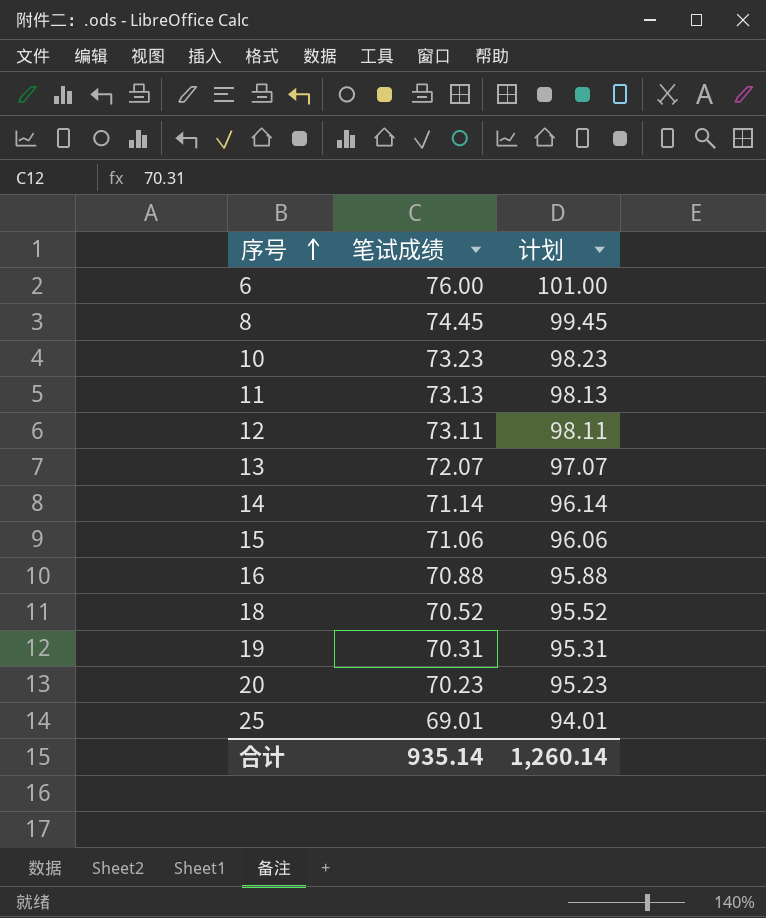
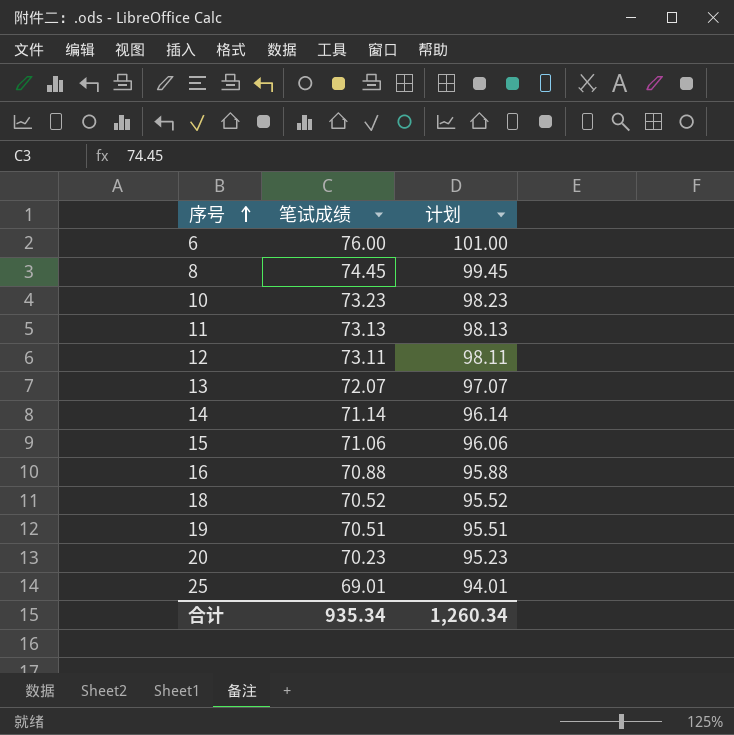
19 | 笔试成绩: 70.31 -> 70.51
19 | 计划: 95.31 -> 95.51
合计 | 笔试成绩: 935.14 -> 935.34
合计 | 计划: 1,260.14 -> 1,260.34

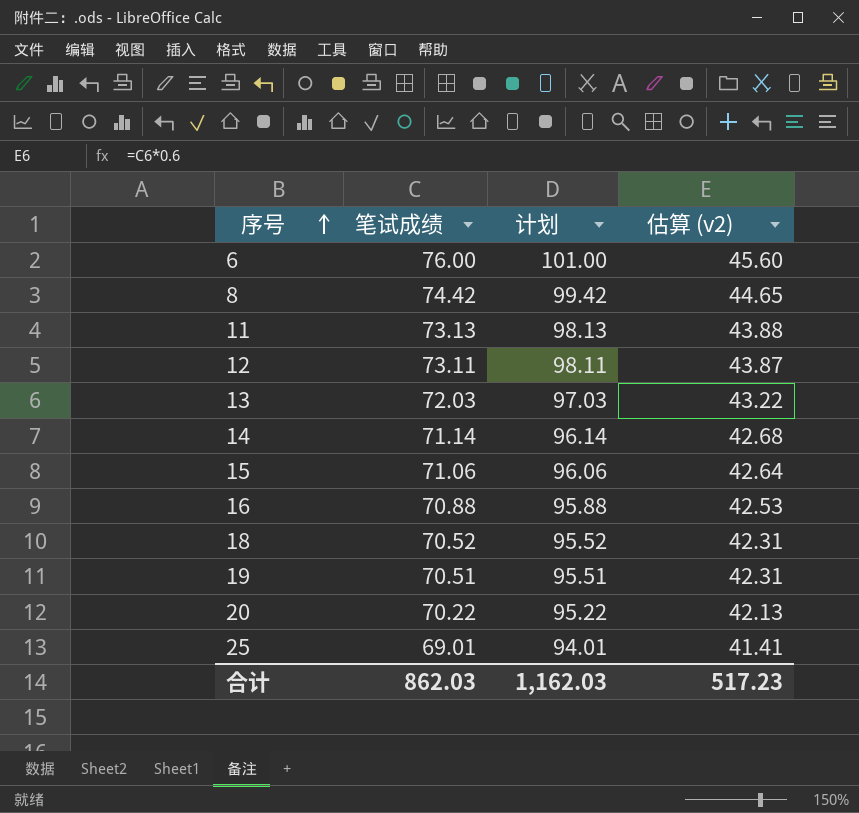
column 估算 (v2) | formula: none -> [笔试成绩] * 0.6
row 10: 73.23 | 98.23 -> none
8 | 笔试成绩: 74.45 -> 74.42
8 | 计划: 99.45 -> 99.42
13 | 笔试成绩: 72.07 -> 72.03
13 | 计划: 97.07 -> 97.03
20 | 笔试成绩: 70.23 -> 70.22
20 | 计划: 95.23 -> 95.22
合计 | 笔试成绩: 935.34 -> 862.03
合计 | 计划: 1,260.34 -> 1,162.03

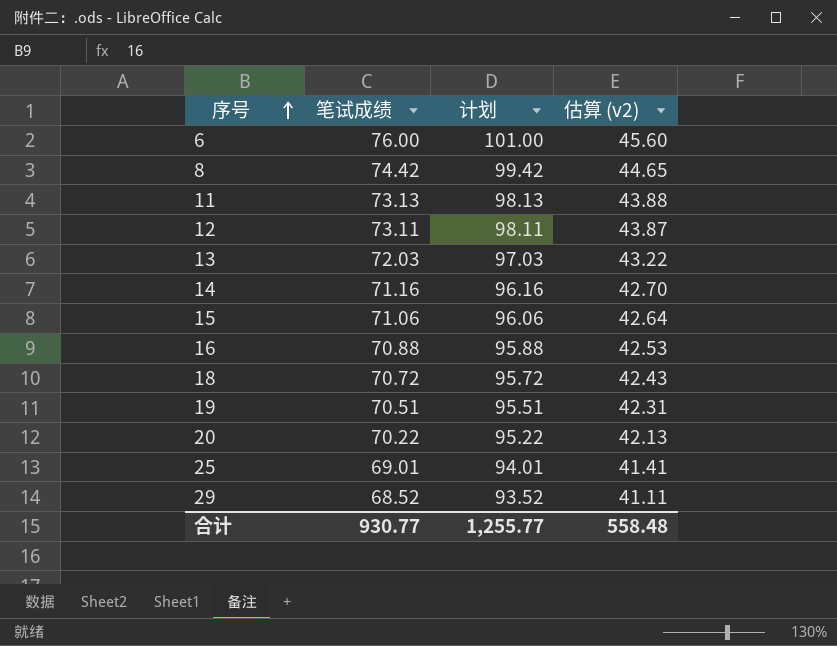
14 | 笔试成绩: 71.14 -> 71.16
14 | 计划: 96.14 -> 96.16
14 | 估算 (v2): 42.68 -> 42.70
18 | 笔试成绩: 70.52 -> 70.72
18 | 计划: 95.52 -> 95.72
18 | 估算 (v2): 42.31 -> 42.43
row 29: none -> 68.52 | 93.52 | 41.11
合计 | 笔试成绩: 862.03 -> 930.77
合计 | 计划: 1,162.03 -> 1,255.77
合计 | 估算 (v2): 517.23 -> 558.48

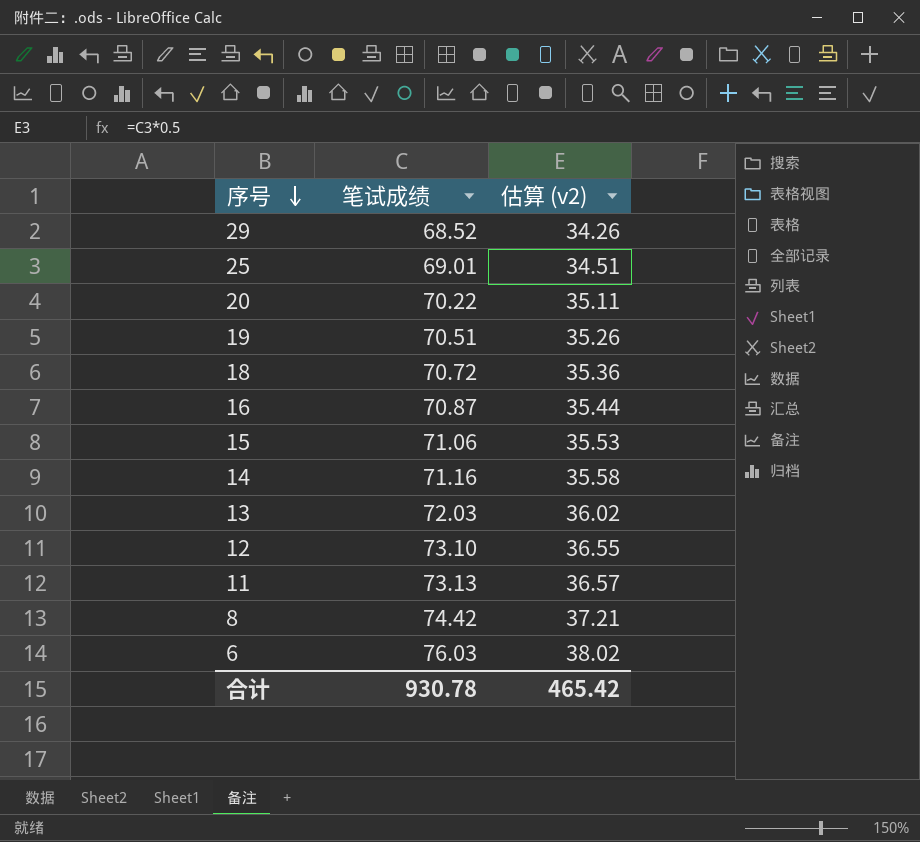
row order: 序号 ascending -> 序号 descending
column 计划 | formula: [笔试成绩] + 25 -> none
column 估算 (v2) | formula: [笔试成绩] * 0.6 -> [笔试成绩] * 0.5
16 | 笔试成绩: 70.88 -> 70.87
12 | 笔试成绩: 73.11 -> 73.10
6 | 笔试成绩: 76.00 -> 76.03
合计 | 笔试成绩: 930.77 -> 930.78
合计 | 估算 (v2): 558.48 -> 465.42

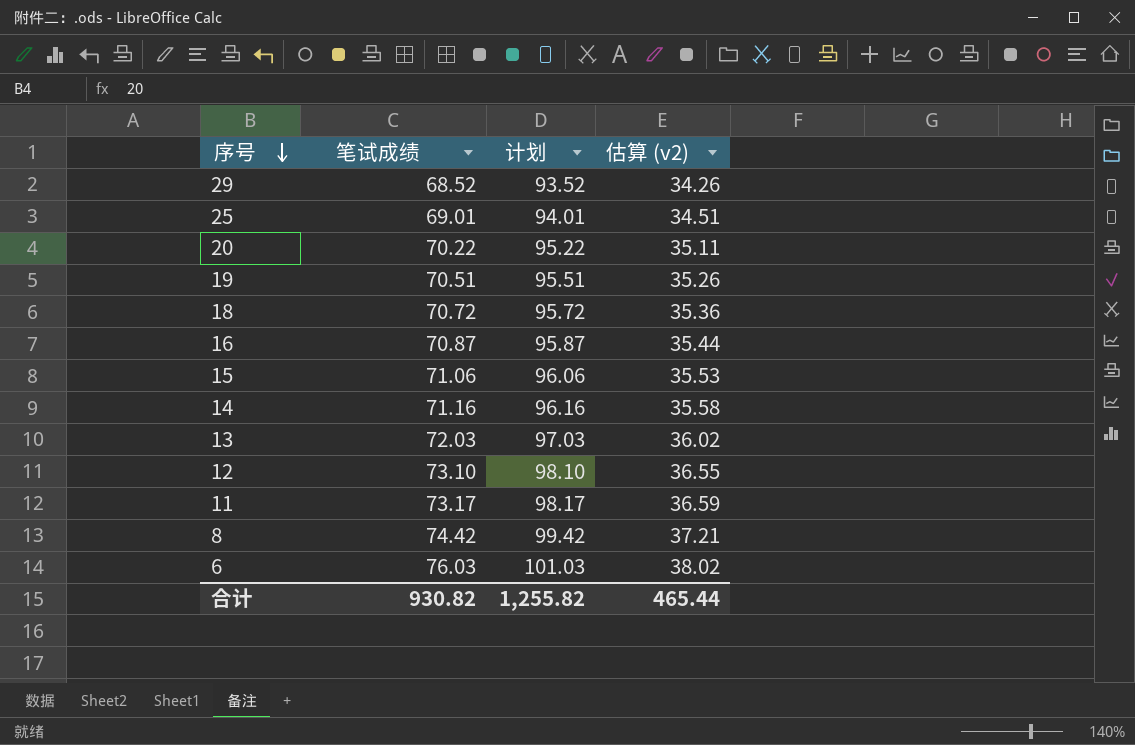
column 计划 | formula: none -> [笔试成绩] + 25
11 | 笔试成绩: 73.13 -> 73.17
11 | 估算 (v2): 36.57 -> 36.59
合计 | 笔试成绩: 930.78 -> 930.82
合计 | 估算 (v2): 465.42 -> 465.44

